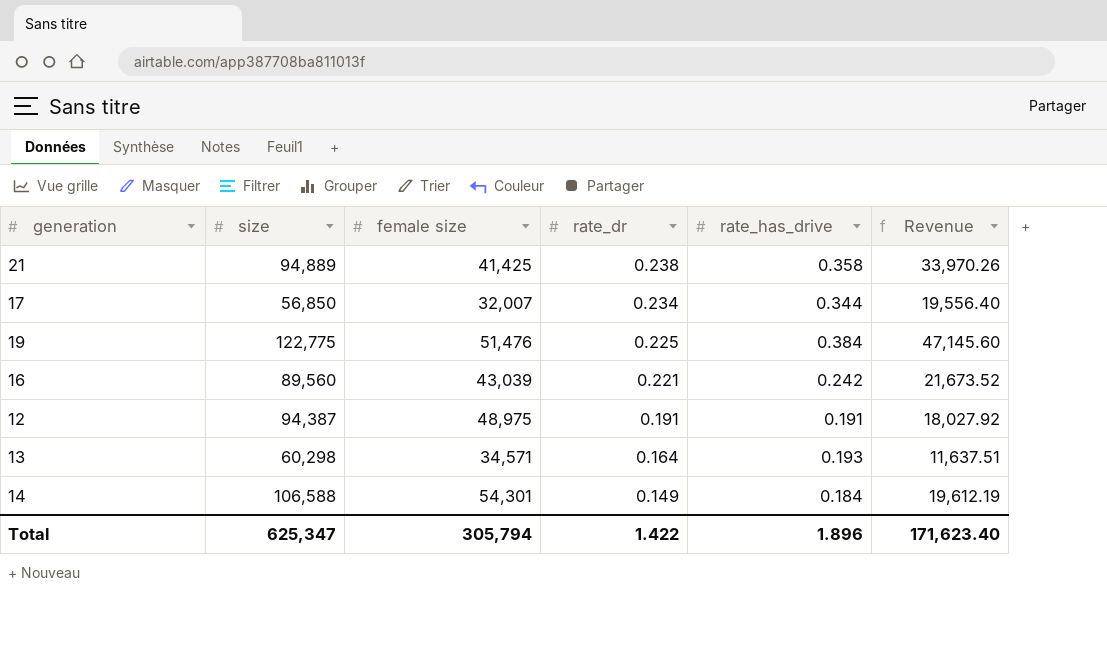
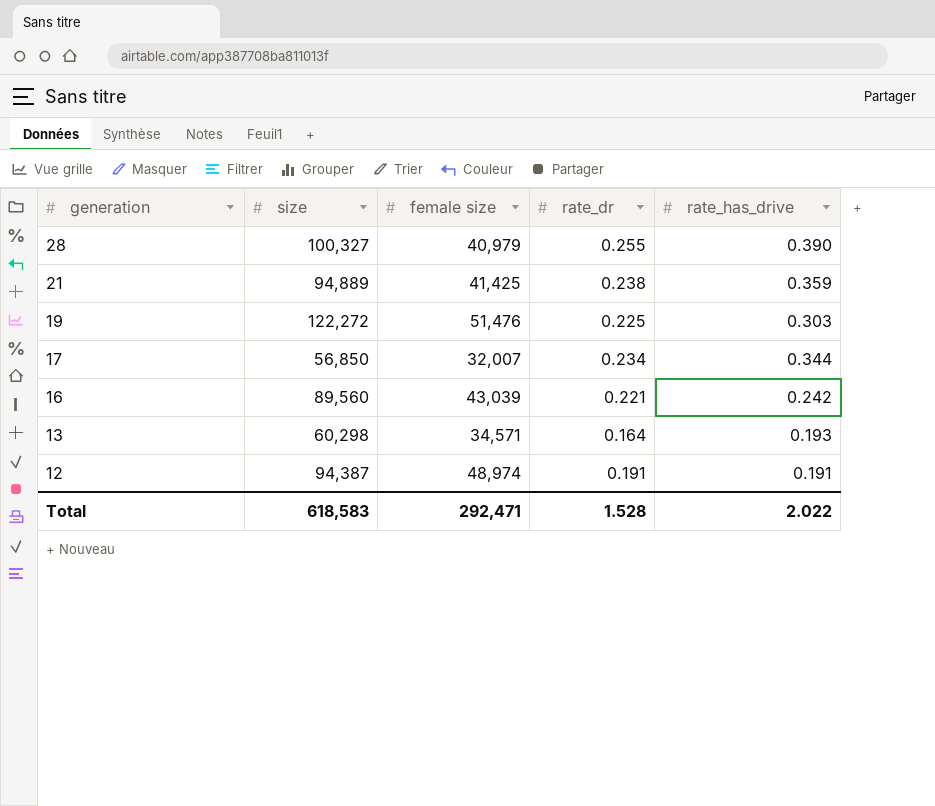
row order: rate_dr descending -> generation descending
column Revenue | formula: [size] * [rate_has_drive] -> none
row 14: 106,588 | 54,301 | 0.149 | 0.184 | 19,612.19 -> none
row 28: none -> 100,327 | 40,979 | 0.255 | 0.390
21 | rate_has_drive: 0.358 -> 0.359
19 | size: 122,775 -> 122,272
19 | rate_has_drive: 0.384 -> 0.303
12 | female size: 48,975 -> 48,974
Total | size: 625,347 -> 618,583
Total | female size: 305,794 -> 292,471
Total | rate_dr: 1.422 -> 1.528
Total | rate_has_drive: 1.896 -> 2.022

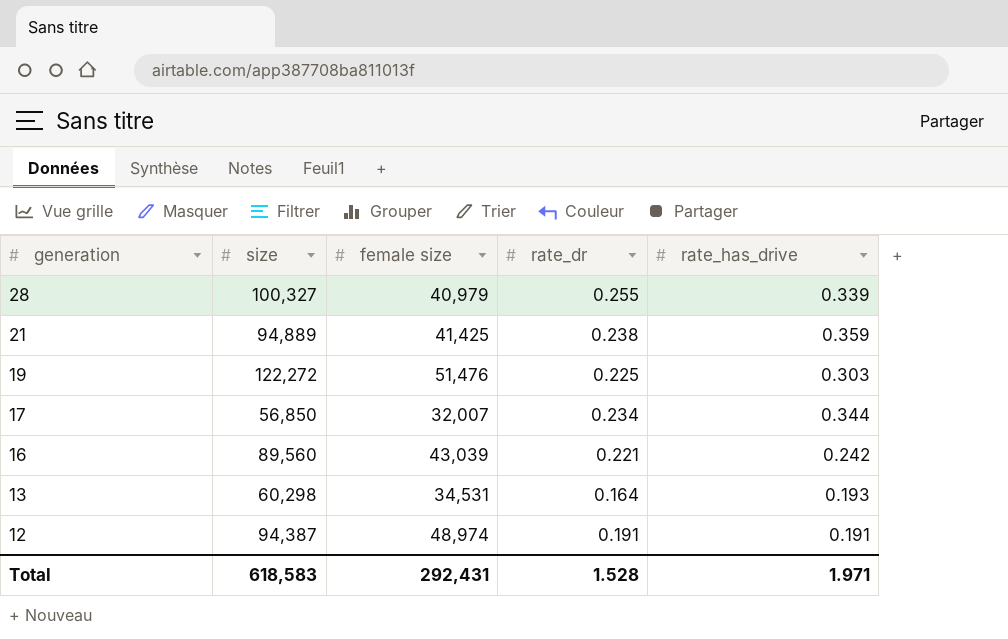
28 | rate_has_drive: 0.390 -> 0.339
13 | female size: 34,571 -> 34,531
Total | female size: 292,471 -> 292,431
Total | rate_has_drive: 2.022 -> 1.971

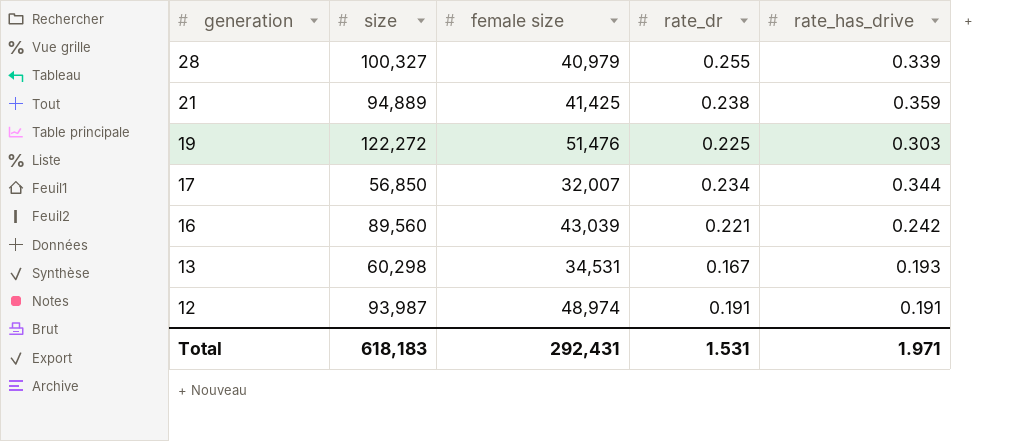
13 | rate_dr: 0.164 -> 0.167
12 | size: 94,387 -> 93,987
Total | size: 618,583 -> 618,183
Total | rate_dr: 1.528 -> 1.531

